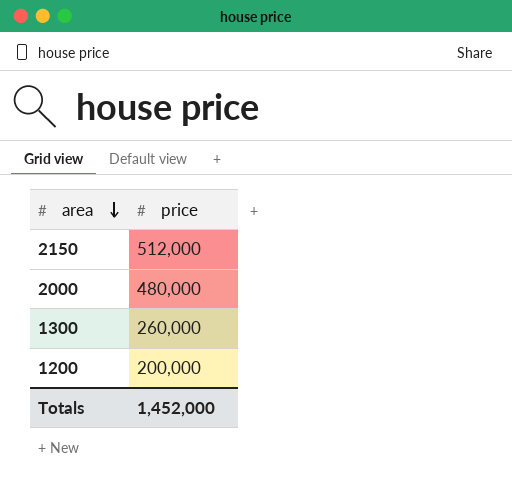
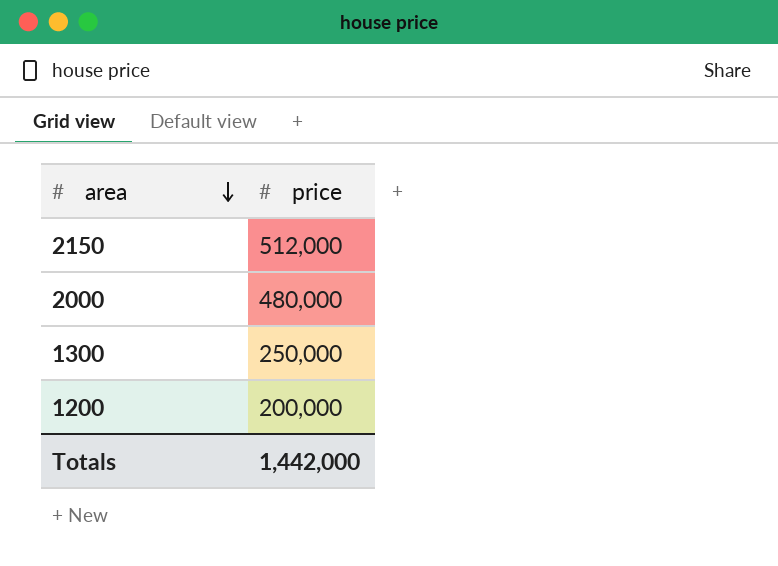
1300 | price: 260,000 -> 250,000
Totals | price: 1,452,000 -> 1,442,000

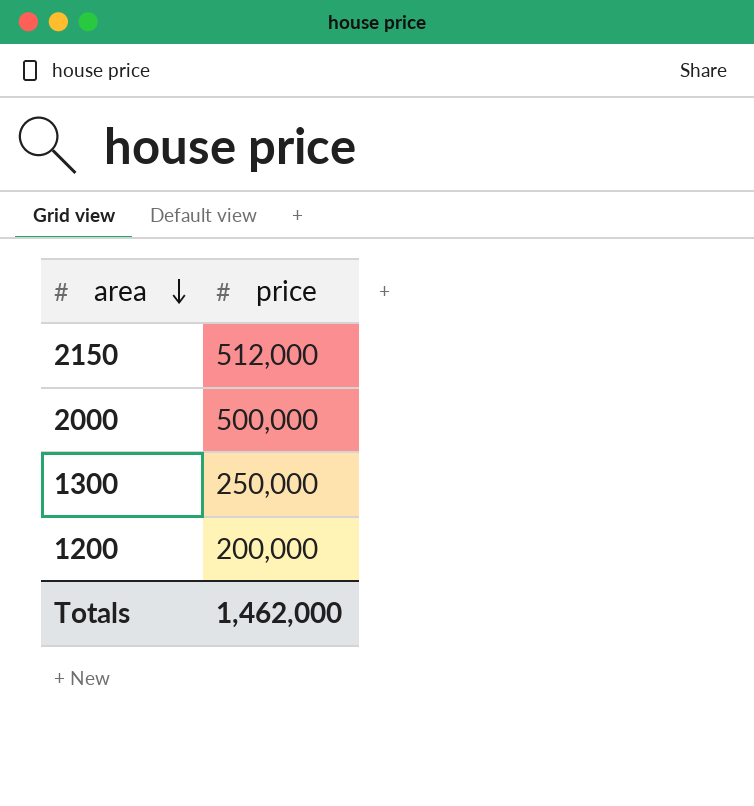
2000 | price: 480,000 -> 500,000
Totals | price: 1,442,000 -> 1,462,000

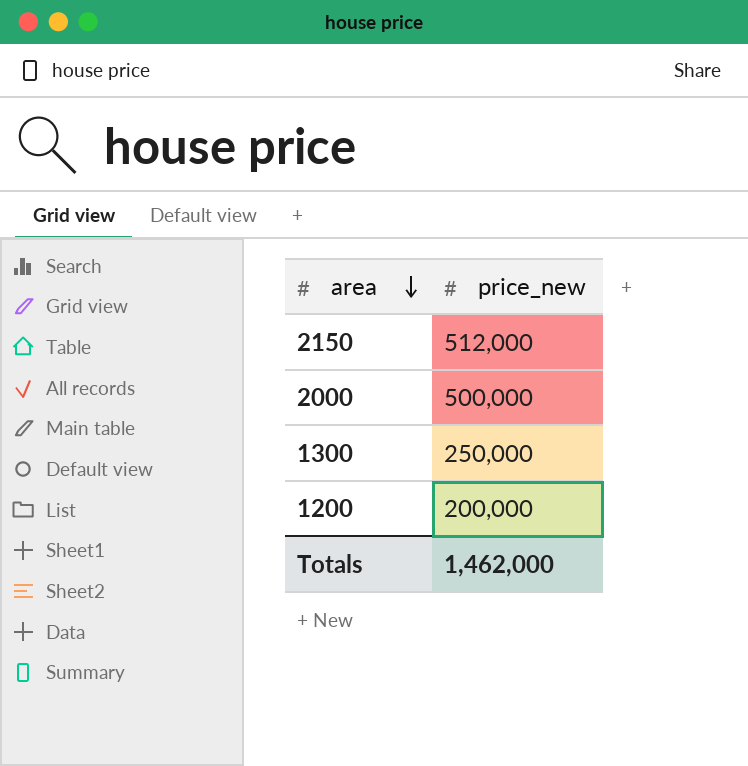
column name: price -> price_new

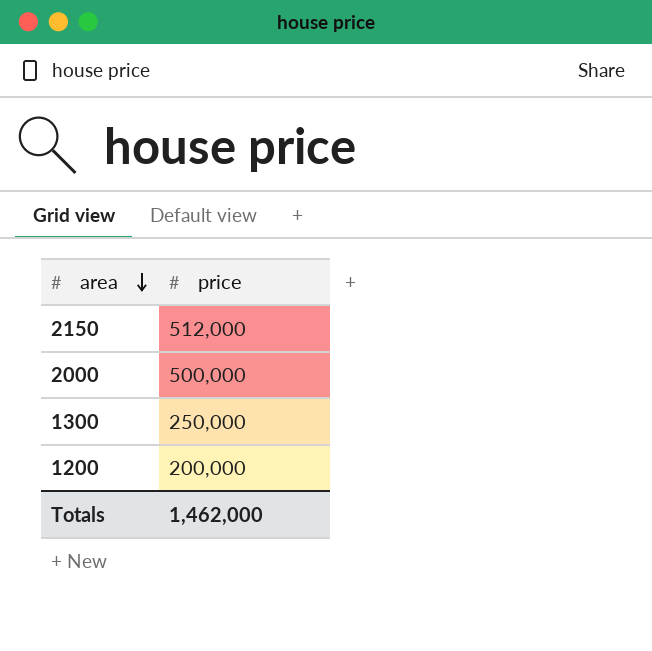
column name: price_new -> price

